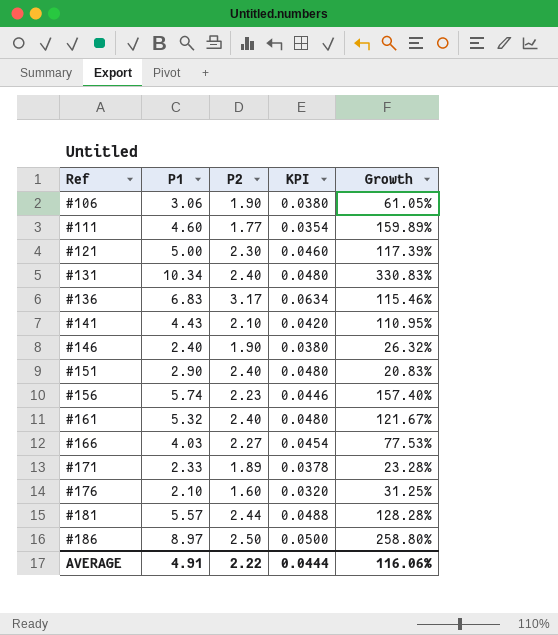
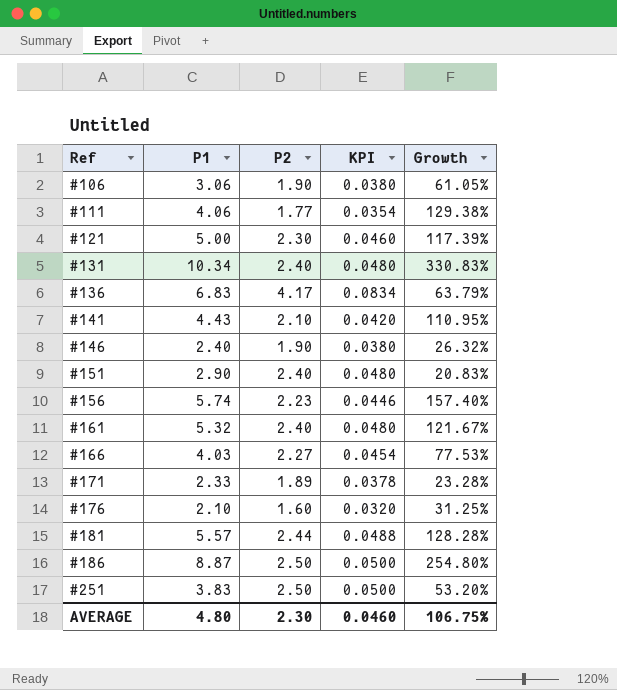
#111 | P1: 4.60 -> 4.06
#111 | Growth: 159.89% -> 129.38%
#136 | P2: 3.17 -> 4.17
#136 | KPI: 0.0634 -> 0.0834
#136 | Growth: 115.46% -> 63.79%
#186 | P1: 8.97 -> 8.87
#186 | Growth: 258.80% -> 254.80%
row #251: none -> 3.83 | 2.50 | 0.0500 | 53.20%
AVERAGE | P1: 4.91 -> 4.80
AVERAGE | P2: 2.22 -> 2.30
AVERAGE | KPI: 0.0444 -> 0.0460
AVERAGE | Growth: 116.06% -> 106.75%

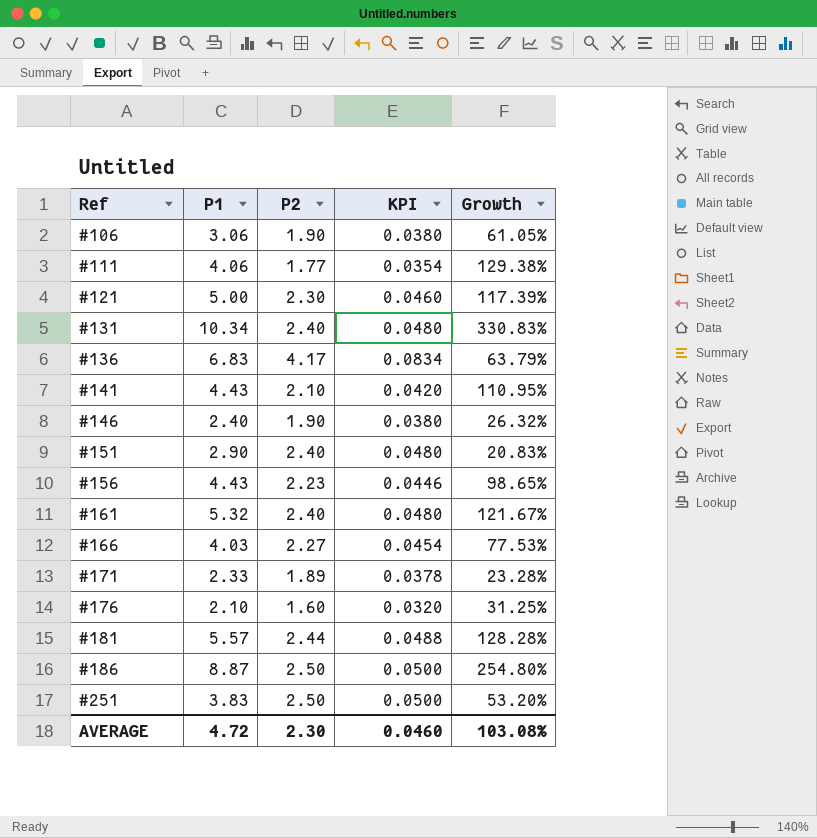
#156 | P1: 5.74 -> 4.43
#156 | Growth: 157.40% -> 98.65%
AVERAGE | P1: 4.80 -> 4.72
AVERAGE | Growth: 106.75% -> 103.08%

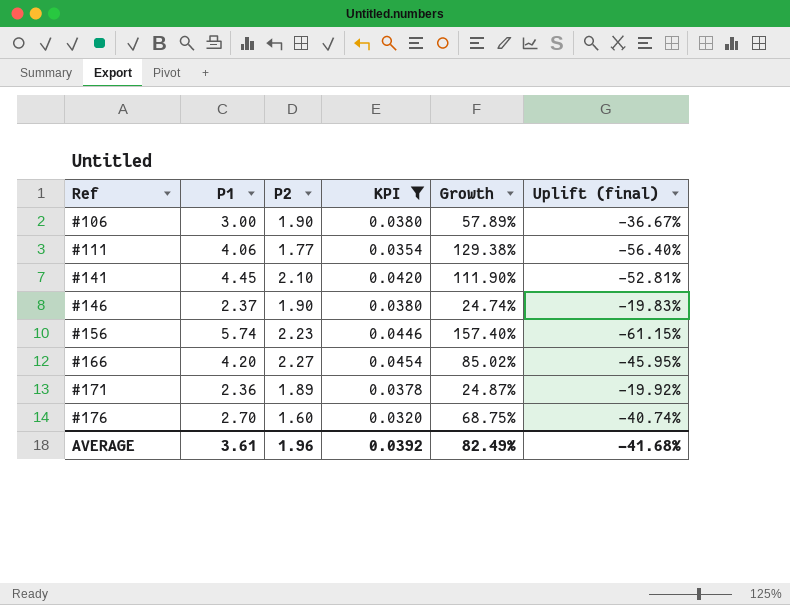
filter: none -> KPI <= 0.0454
column Uplift (final) | formula: none -> ([P2] - [P1]) / [P1]
#106 | P1: 3.06 -> 3.00
#106 | Growth: 61.05% -> 57.89%
#141 | P1: 4.43 -> 4.45
#141 | Growth: 110.95% -> 111.90%
#146 | P1: 2.40 -> 2.37
#146 | Growth: 26.32% -> 24.74%
#156 | P1: 4.43 -> 5.74
#156 | Growth: 98.65% -> 157.40%
#166 | P1: 4.03 -> 4.20
#166 | Growth: 77.53% -> 85.02%
#171 | P1: 2.33 -> 2.36
#171 | Growth: 23.28% -> 24.87%
#176 | P1: 2.10 -> 2.70
#176 | Growth: 31.25% -> 68.75%
AVERAGE | P1: 4.72 -> 3.61
AVERAGE | P2: 2.30 -> 1.96
AVERAGE | KPI: 0.0460 -> 0.0392
AVERAGE | Growth: 103.08% -> 82.49%

